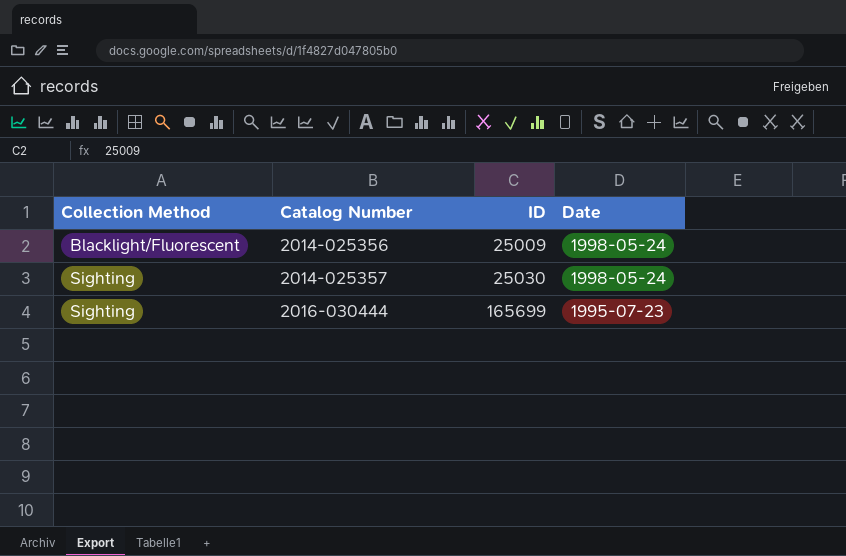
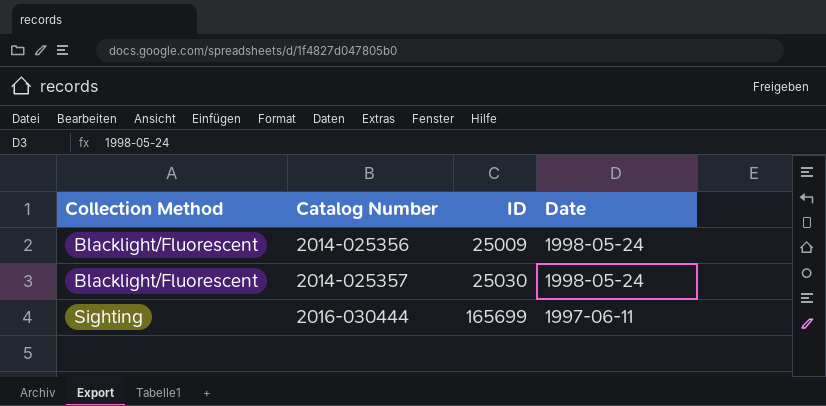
2014-025357 | Collection Method: Sighting -> Blacklight/Fluorescent
2016-030444 | Date: 1995-07-23 -> 1997-06-11

